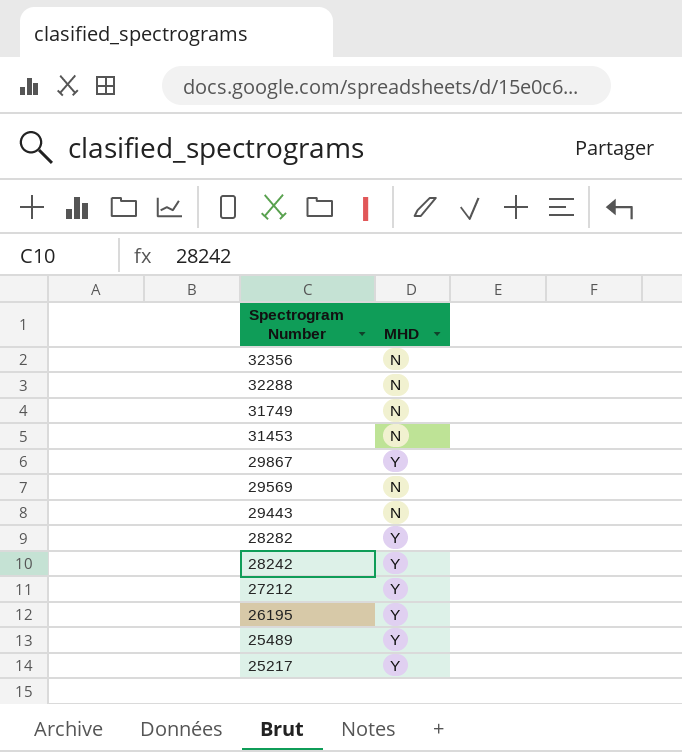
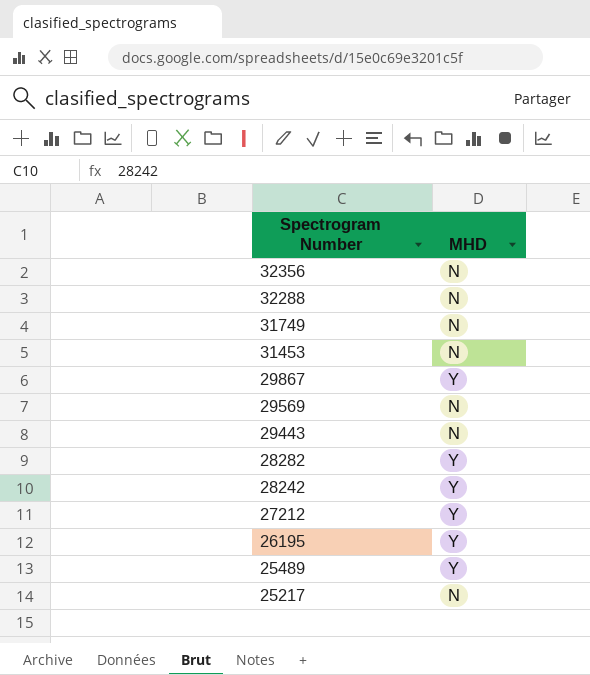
25217 | MHD: Y -> N

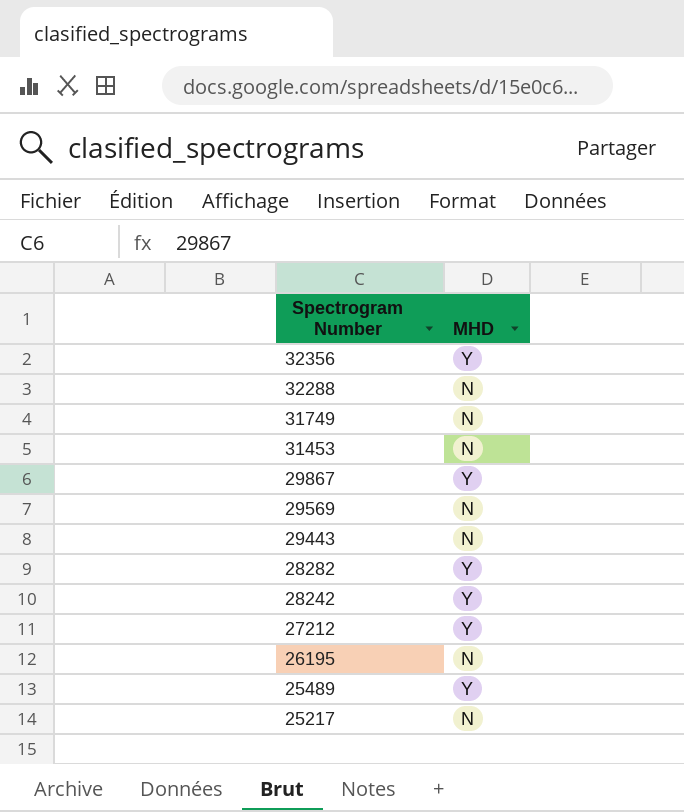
32356 | MHD: N -> Y
26195 | MHD: Y -> N

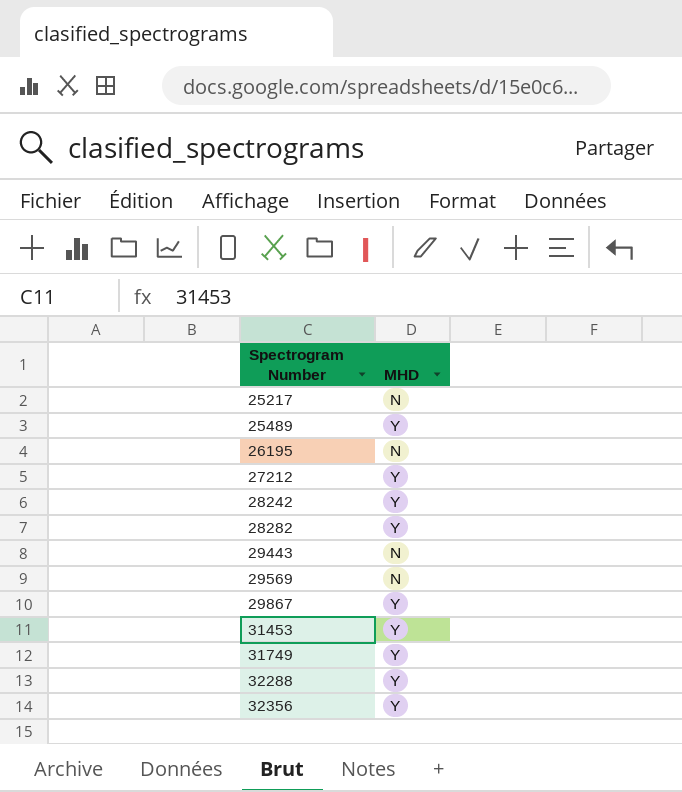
row order: Spectrogram Number descending -> Spectrogram Number ascending
31453 | MHD: N -> Y
31749 | MHD: N -> Y
32288 | MHD: N -> Y

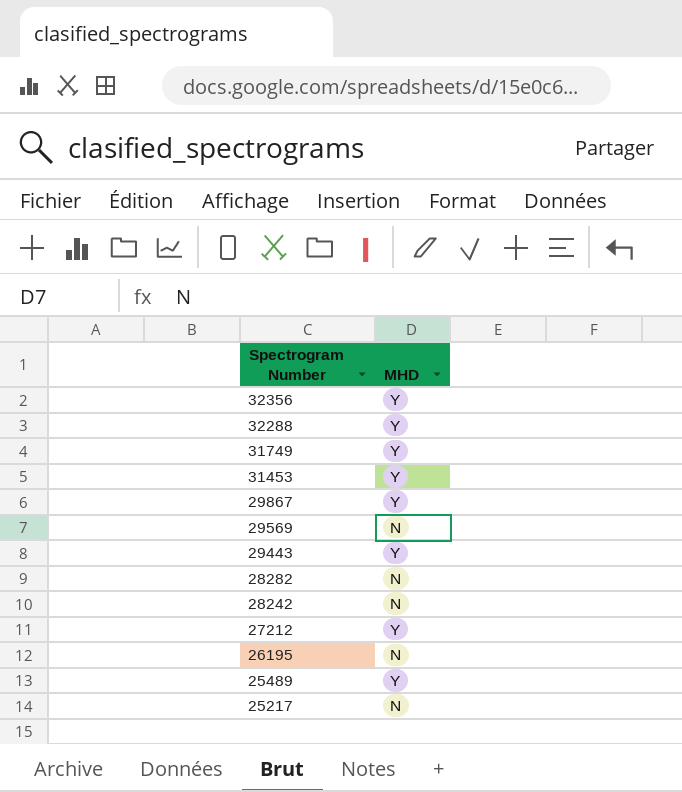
row order: Spectrogram Number ascending -> Spectrogram Number descending
29443 | MHD: N -> Y
28282 | MHD: Y -> N
28242 | MHD: Y -> N

